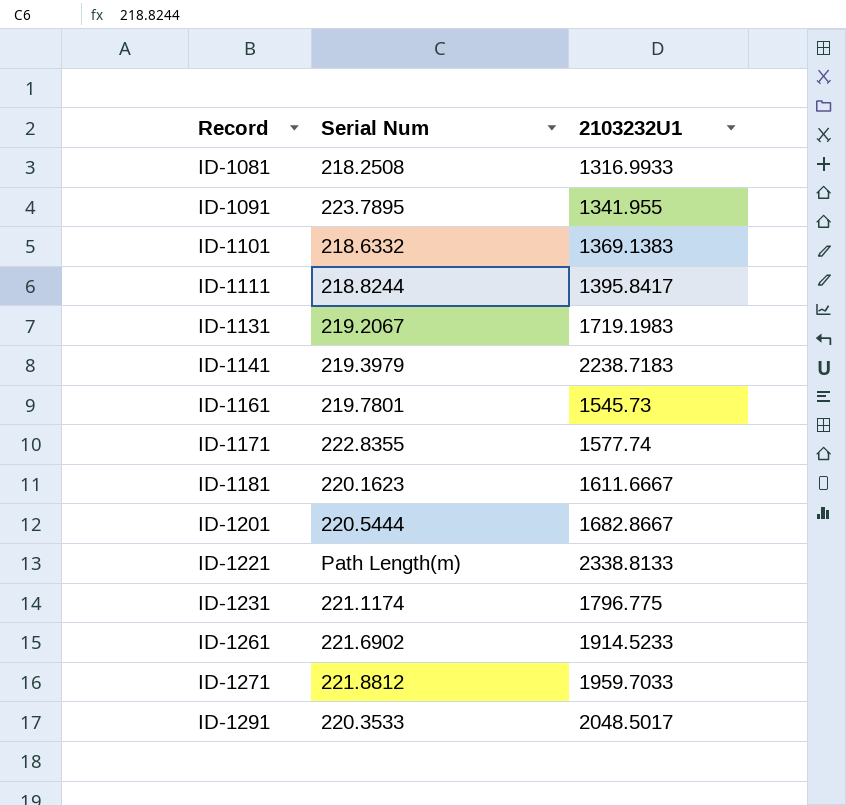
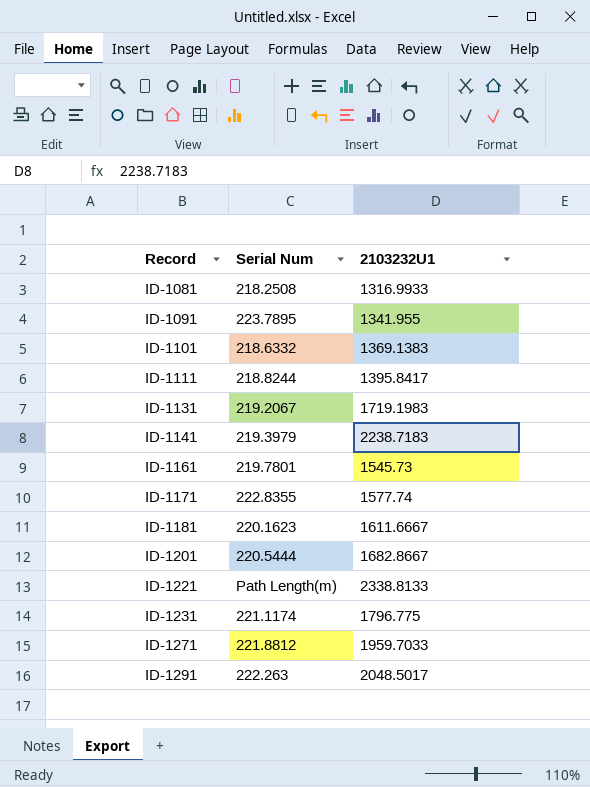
row ID-1261: 221.6902 | 1914.5233 -> none
ID-1291 | Serial Num: 220.3533 -> 222.263

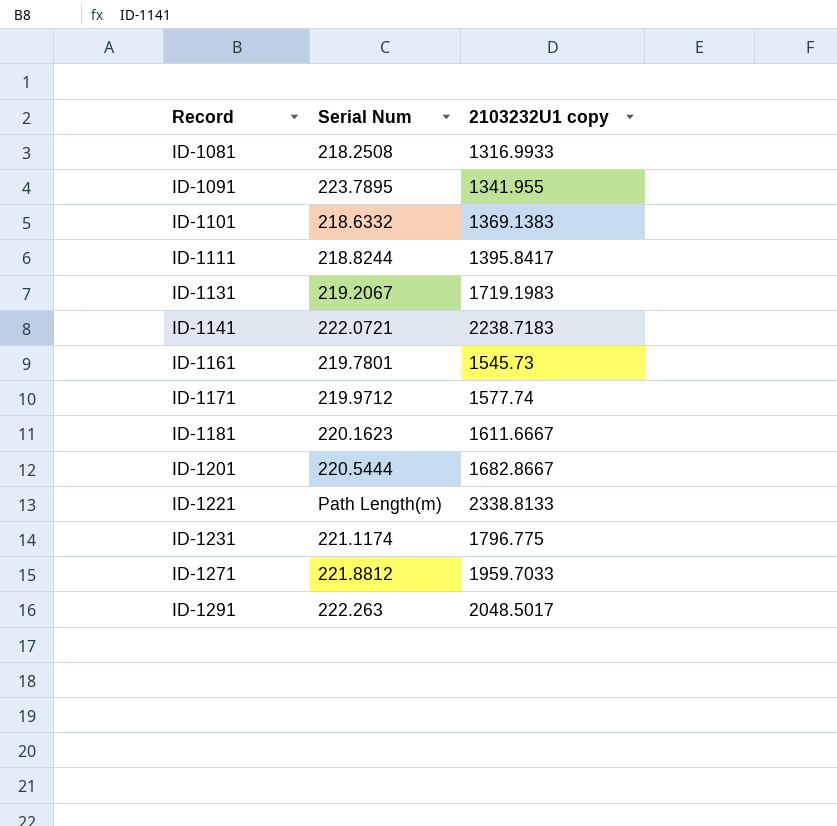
column name: 2103232U1 -> 2103232U1 copy
ID-1141 | Serial Num: 219.3979 -> 222.0721
ID-1171 | Serial Num: 222.8355 -> 219.9712

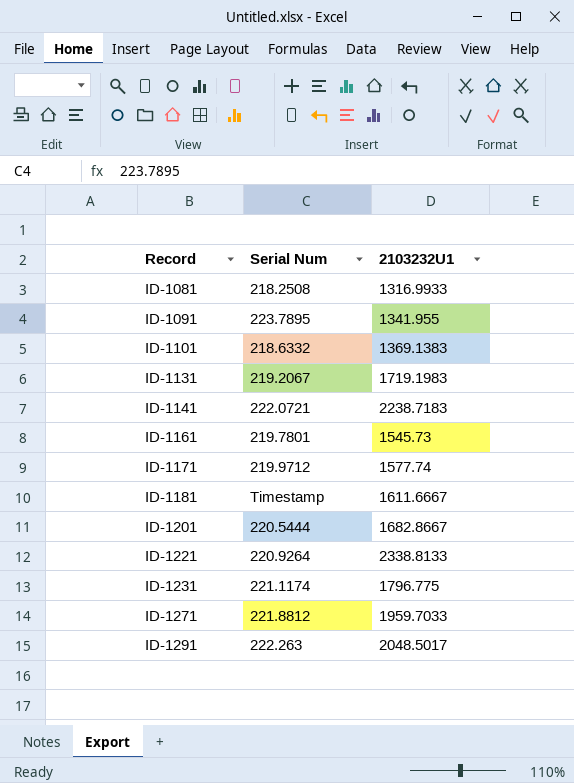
column name: 2103232U1 copy -> 2103232U1
row ID-1111: 218.8244 | 1395.8417 -> none
ID-1181 | Serial Num: 220.1623 -> Timestamp
ID-1221 | Serial Num: Path Length(m) -> 220.9264

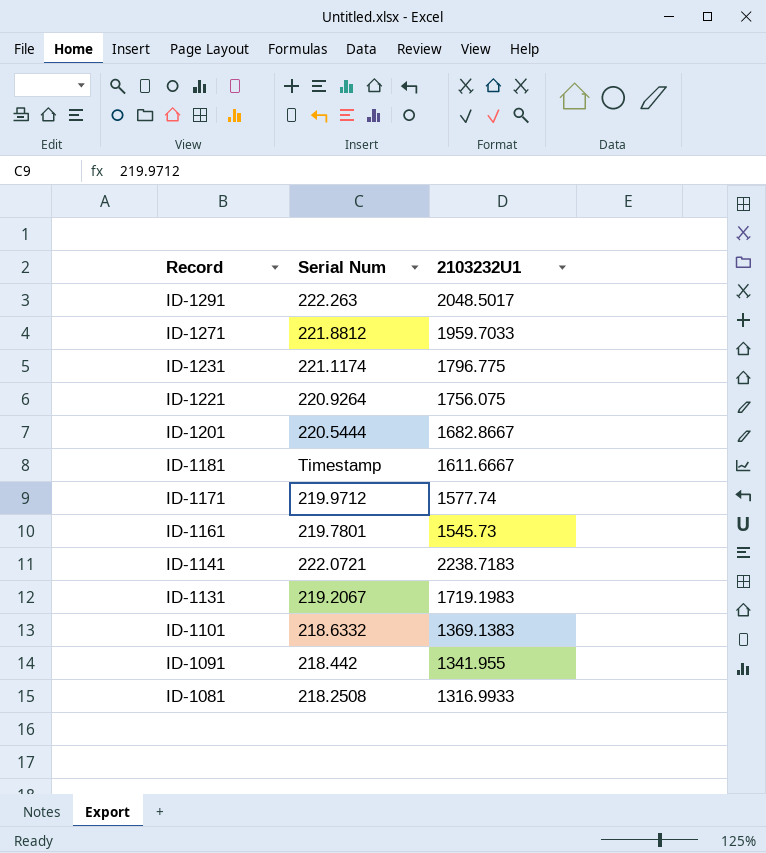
row order: Record ascending -> Record descending
ID-1221 | 2103232U1: 2338.8133 -> 1756.075
ID-1091 | Serial Num: 223.7895 -> 218.442

